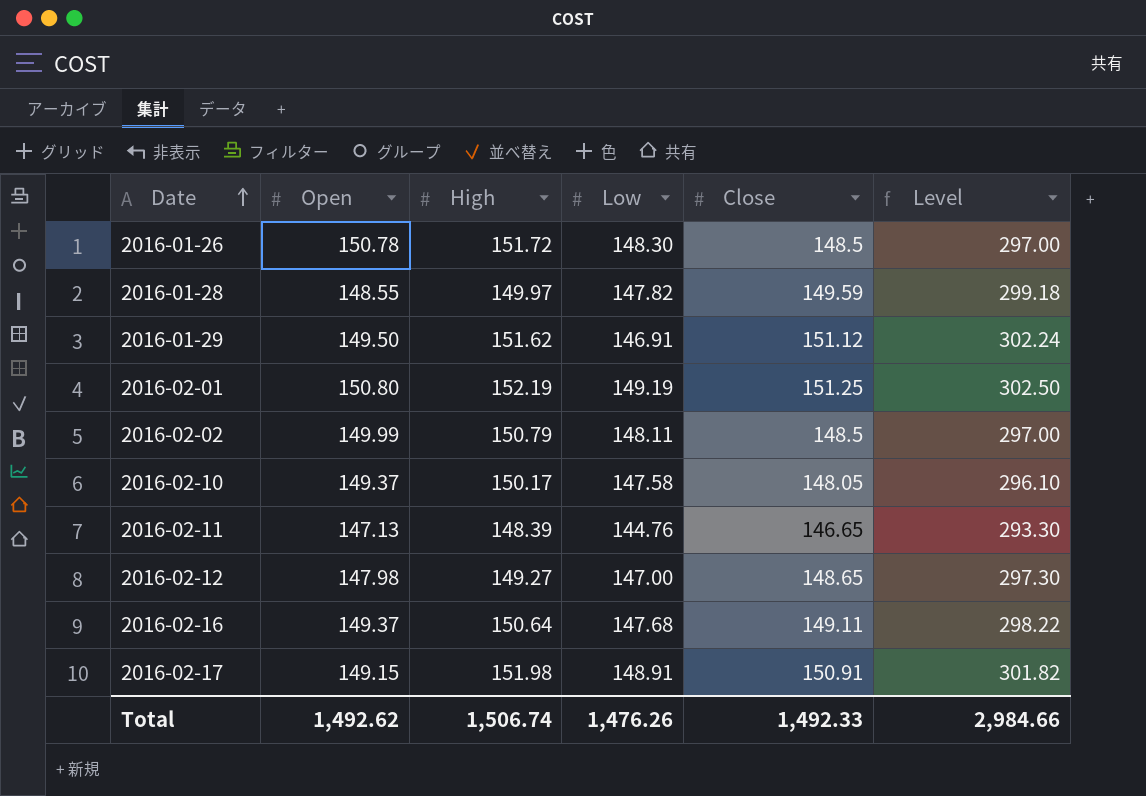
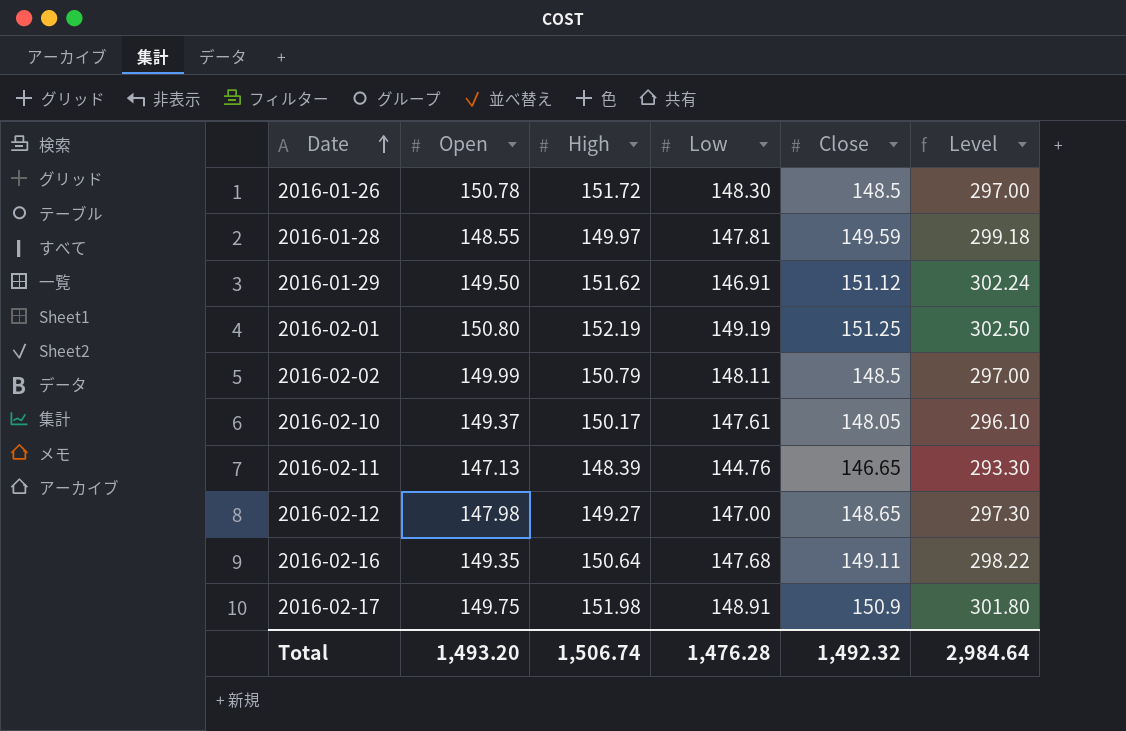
2016-01-28 | Low: 147.82 -> 147.81
2016-02-10 | Low: 147.58 -> 147.61
2016-02-16 | Open: 149.37 -> 149.35
2016-02-17 | Open: 149.15 -> 149.75
2016-02-17 | Close: 150.91 -> 150.9
2016-02-17 | Level: 301.82 -> 301.80
Total | Open: 1,492.62 -> 1,493.20
Total | Low: 1,476.26 -> 1,476.28
Total | Close: 1,492.33 -> 1,492.32
Total | Level: 2,984.66 -> 2,984.64

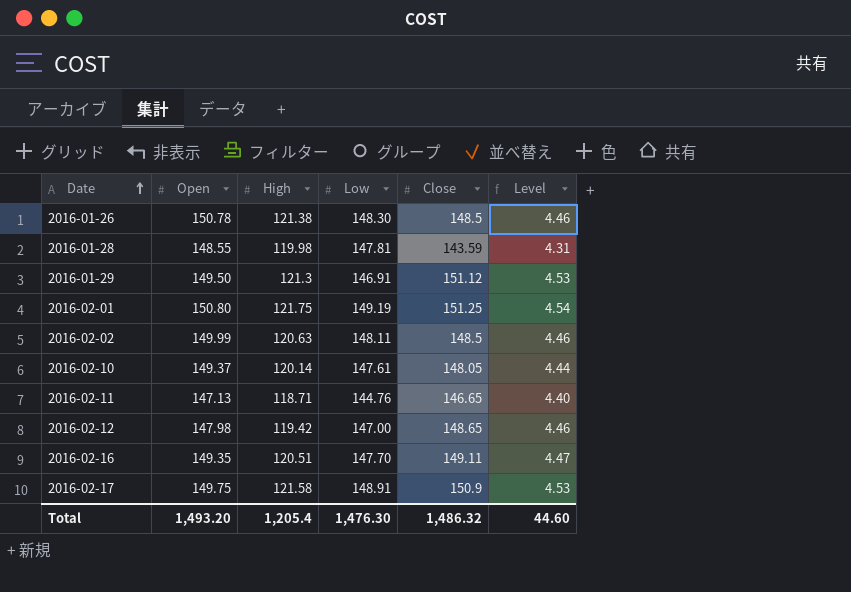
column Level | formula: [Close] * 2 -> [Close] * 0.03
2016-01-26 | High: 151.72 -> 121.38
2016-01-28 | High: 149.97 -> 119.98
2016-01-28 | Close: 149.59 -> 143.59
2016-01-29 | High: 151.62 -> 121.3
2016-02-01 | High: 152.19 -> 121.75
2016-02-02 | High: 150.79 -> 120.63
2016-02-10 | High: 150.17 -> 120.14
2016-02-11 | High: 148.39 -> 118.71
2016-02-12 | High: 149.27 -> 119.42
2016-02-16 | High: 150.64 -> 120.51
2016-02-16 | Low: 147.68 -> 147.70
2016-02-17 | High: 151.98 -> 121.58
Total | High: 1,506.74 -> 1,205.4
Total | Low: 1,476.28 -> 1,476.30
Total | Close: 1,492.32 -> 1,486.32
Total | Level: 2,984.64 -> 44.60

